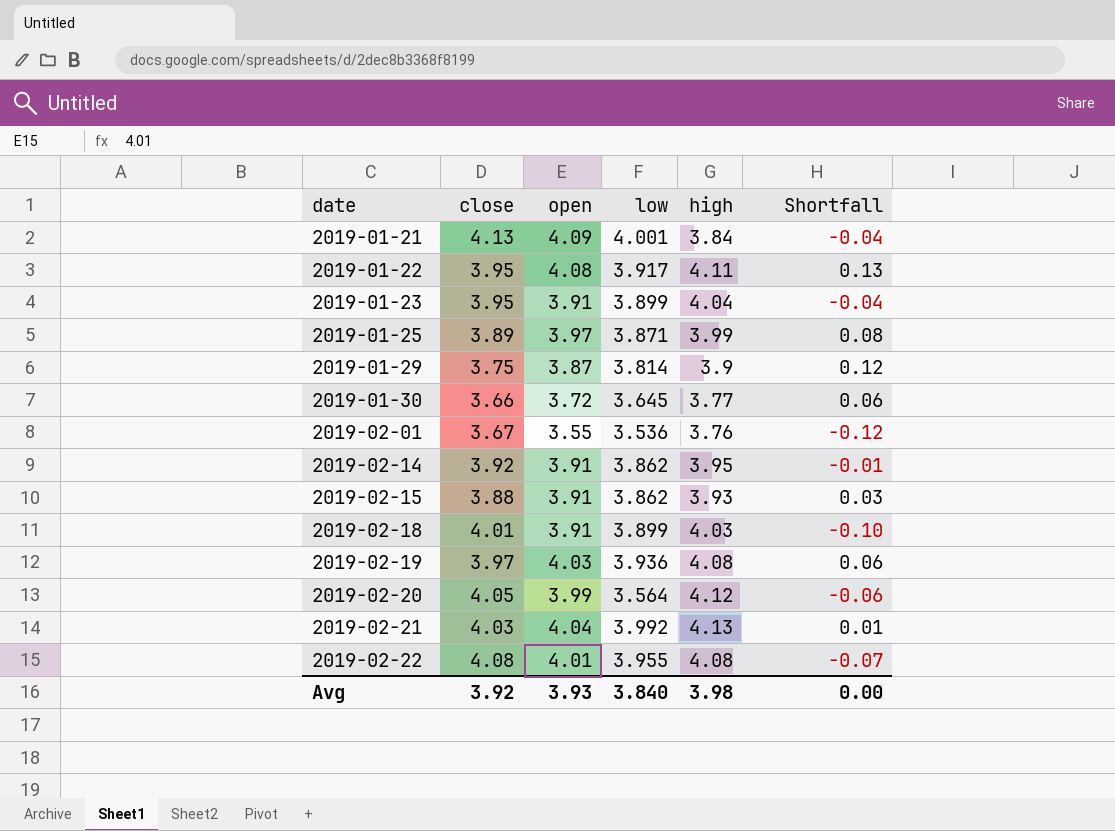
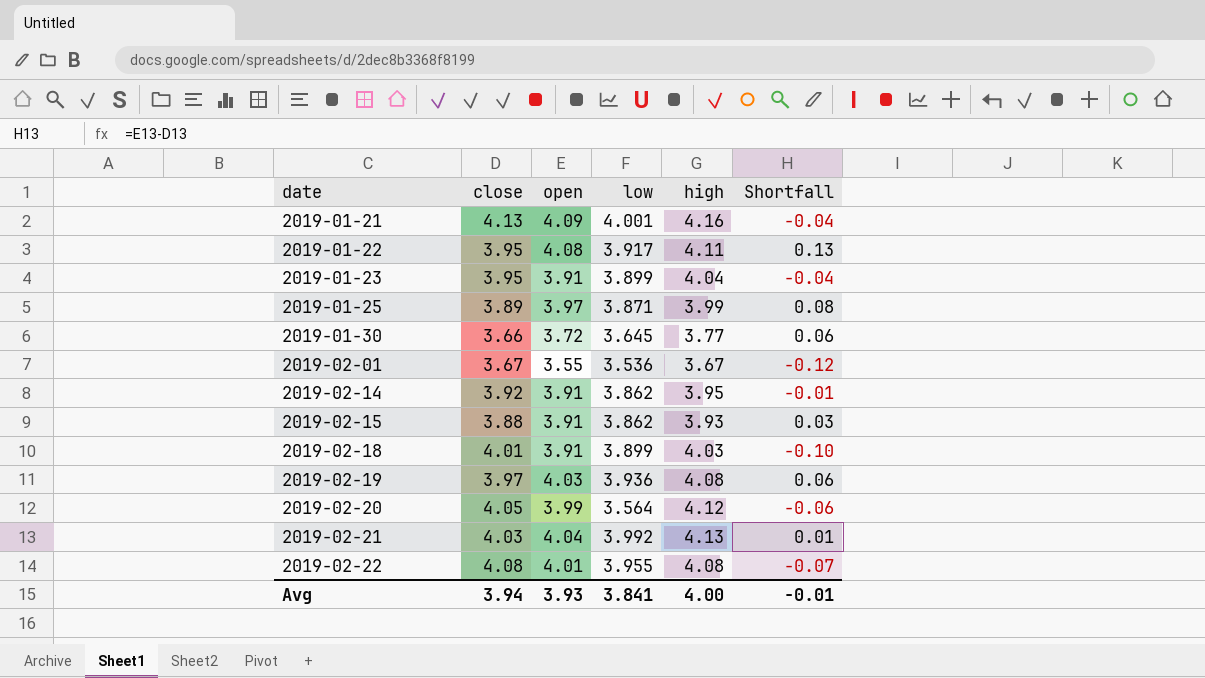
row 2019-01-29: 3.75 | 3.87 | 3.814 | 3.9 | 0.12 -> none
2019-01-21 | high: 3.84 -> 4.16
2019-02-01 | high: 3.76 -> 3.67
Avg | close: 3.92 -> 3.94
Avg | low: 3.840 -> 3.841
Avg | high: 3.98 -> 4.00
Avg | Shortfall: 0.00 -> -0.01

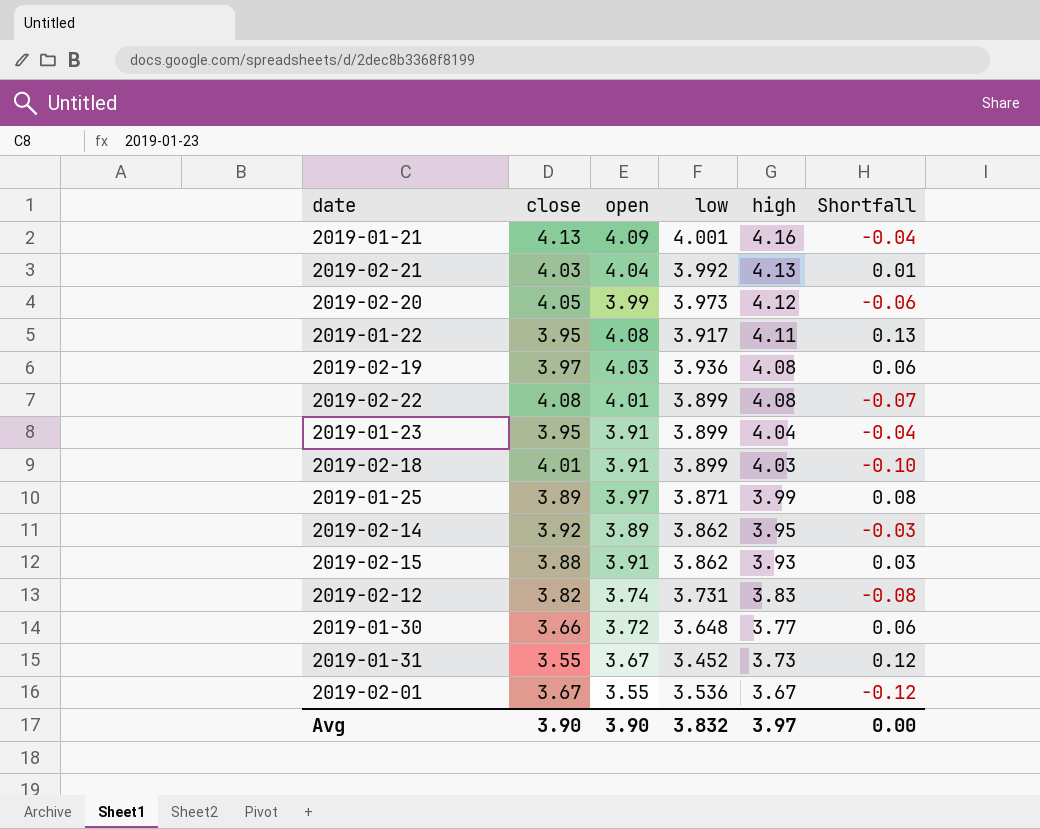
row order: date ascending -> high descending
2019-02-20 | low: 3.564 -> 3.973
2019-02-22 | low: 3.955 -> 3.899
2019-02-14 | open: 3.91 -> 3.89
2019-02-14 | Shortfall: -0.01 -> -0.03
row 2019-02-12: none -> 3.82 | 3.74 | 3.731 | 3.83 | -0.08
2019-01-30 | low: 3.645 -> 3.648
row 2019-01-31: none -> 3.55 | 3.67 | 3.452 | 3.73 | 0.12
Avg | close: 3.94 -> 3.90
Avg | open: 3.93 -> 3.90
Avg | low: 3.841 -> 3.832
Avg | high: 4.00 -> 3.97
Avg | Shortfall: -0.01 -> 0.00

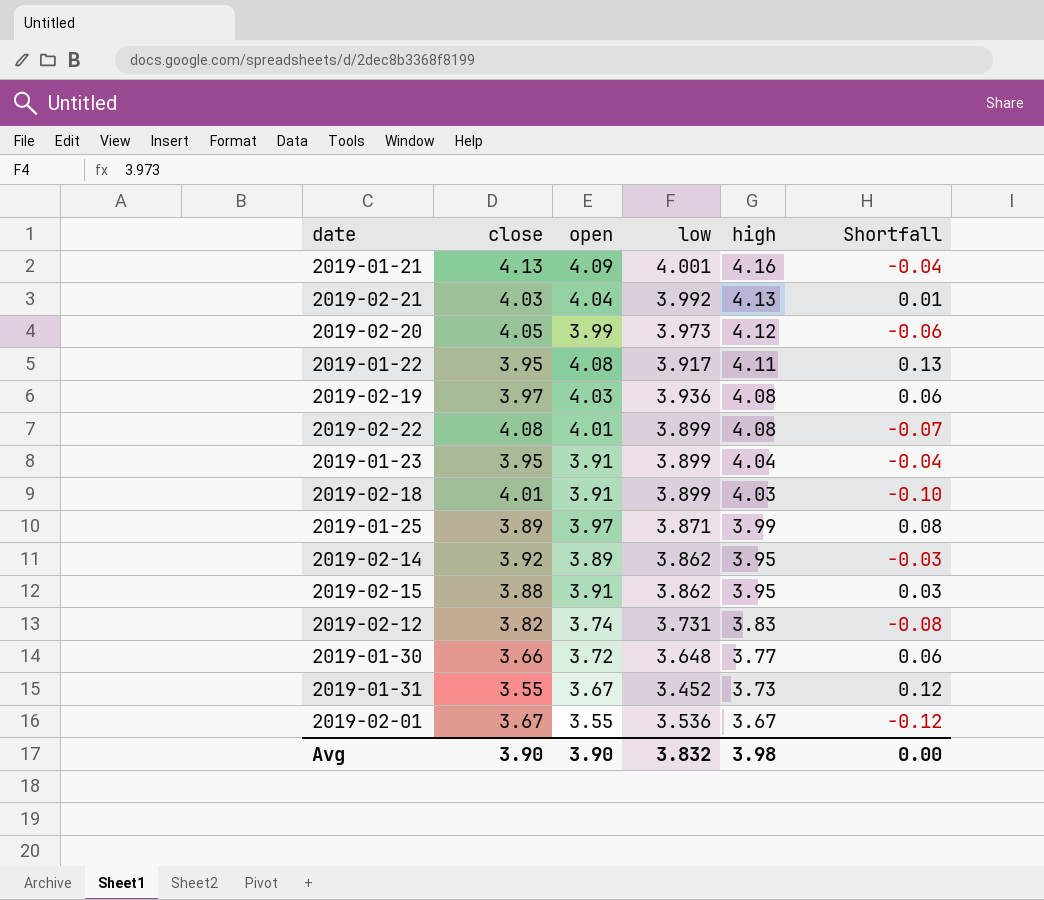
2019-02-15 | high: 3.93 -> 3.95
Avg | high: 3.97 -> 3.98

